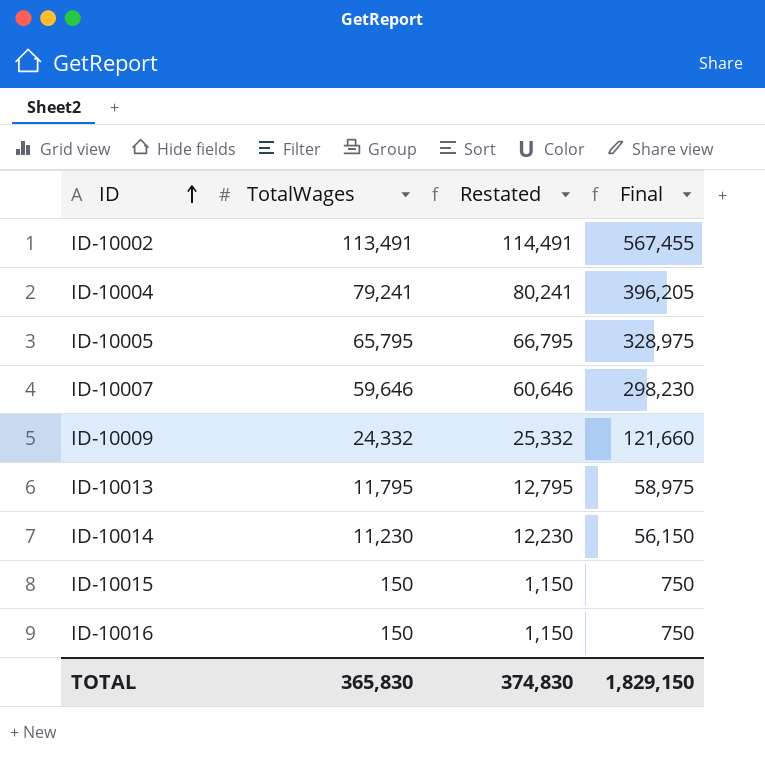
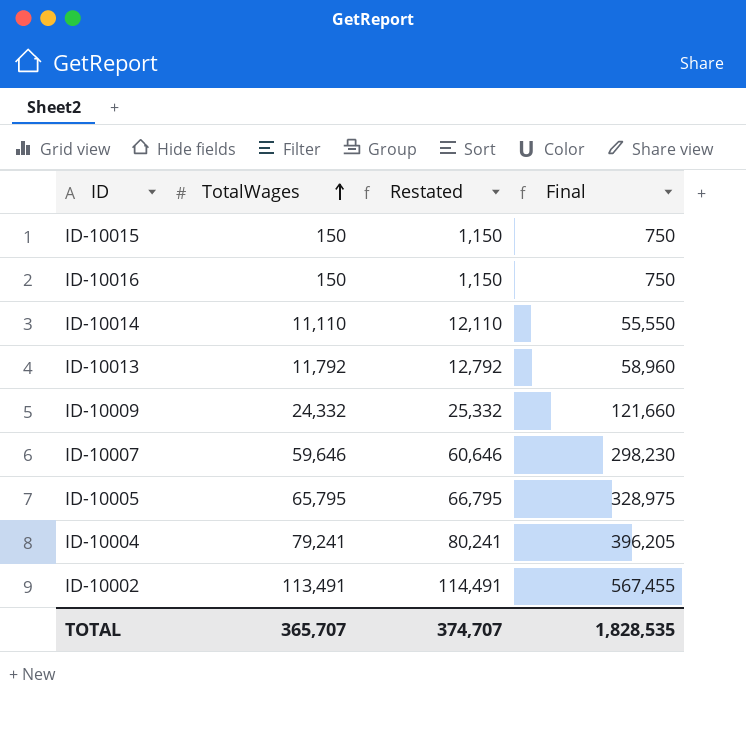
row order: ID ascending -> TotalWages ascending
ID-10014 | TotalWages: 11,230 -> 11,110
ID-10014 | Restated: 12,230 -> 12,110
ID-10014 | Final: 56,150 -> 55,550
ID-10013 | TotalWages: 11,795 -> 11,792
ID-10013 | Restated: 12,795 -> 12,792
ID-10013 | Final: 58,975 -> 58,960
TOTAL | TotalWages: 365,830 -> 365,707
TOTAL | Restated: 374,830 -> 374,707
TOTAL | Final: 1,829,150 -> 1,828,535

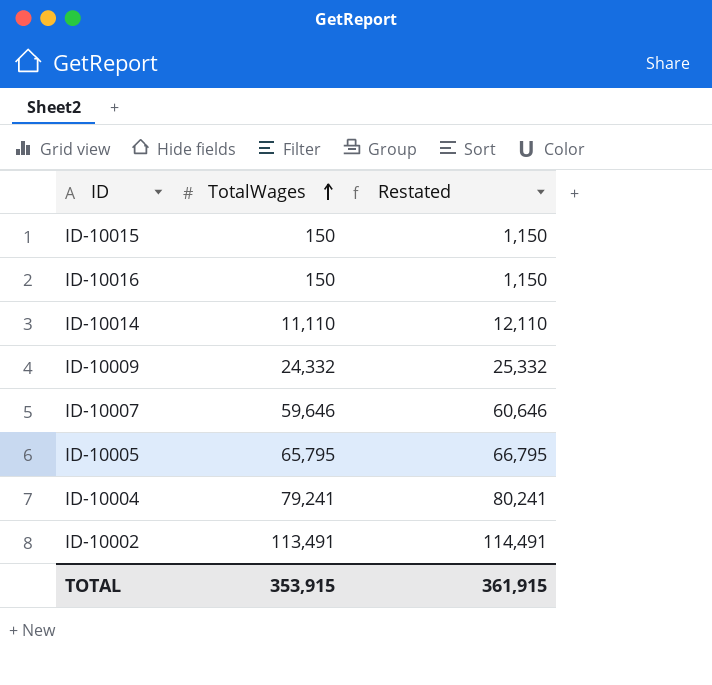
column Final | formula: [TotalWages] * 5 -> none
row ID-10013: 11,792 | 12,792 | 58,960 -> none
TOTAL | TotalWages: 365,707 -> 353,915
TOTAL | Restated: 374,707 -> 361,915

